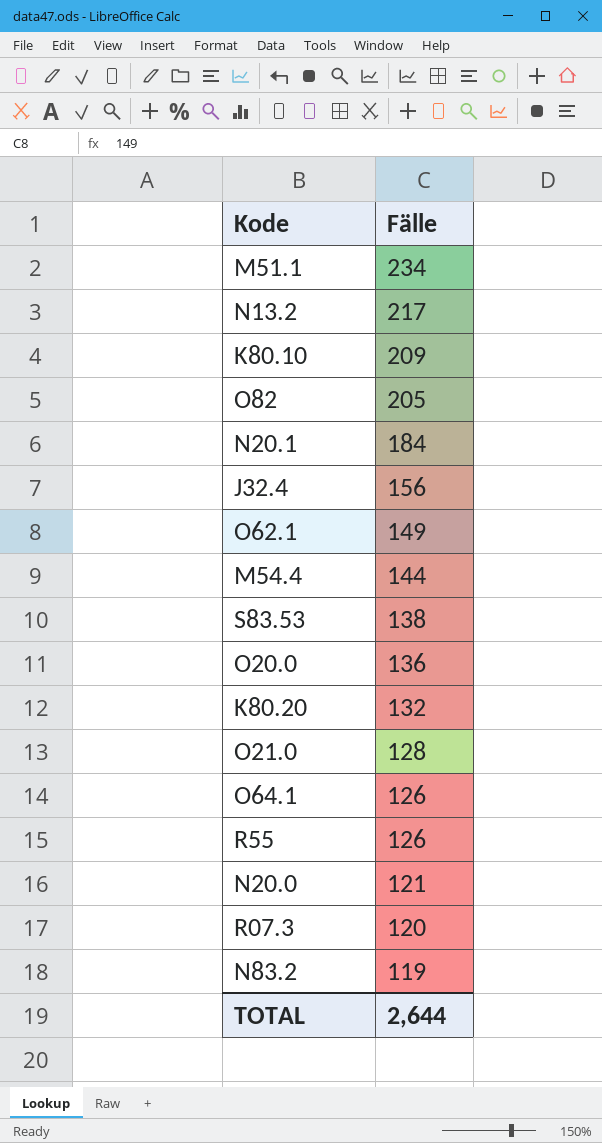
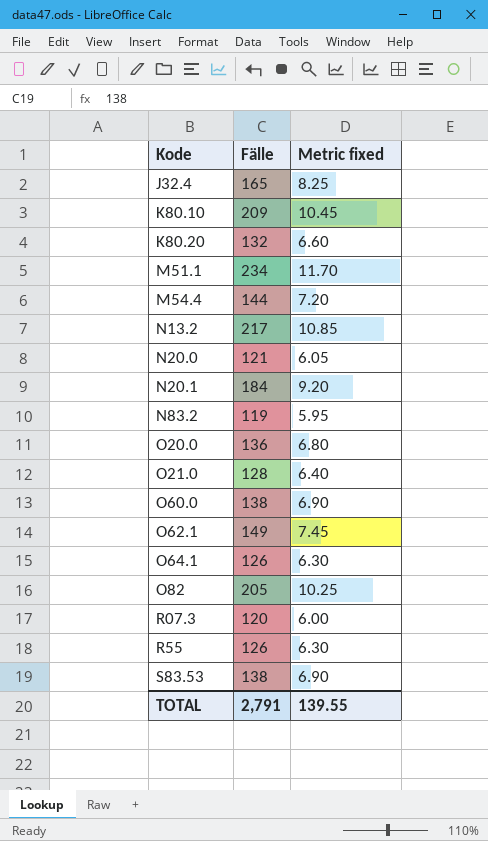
row order: Fälle descending -> Kode ascending
column Metric fixed | formula: none -> [Fälle] * 0.05
J32.4 | Fälle: 156 -> 165
row O60.0: none -> 138 | 6.90
TOTAL | Fälle: 2,644 -> 2,791

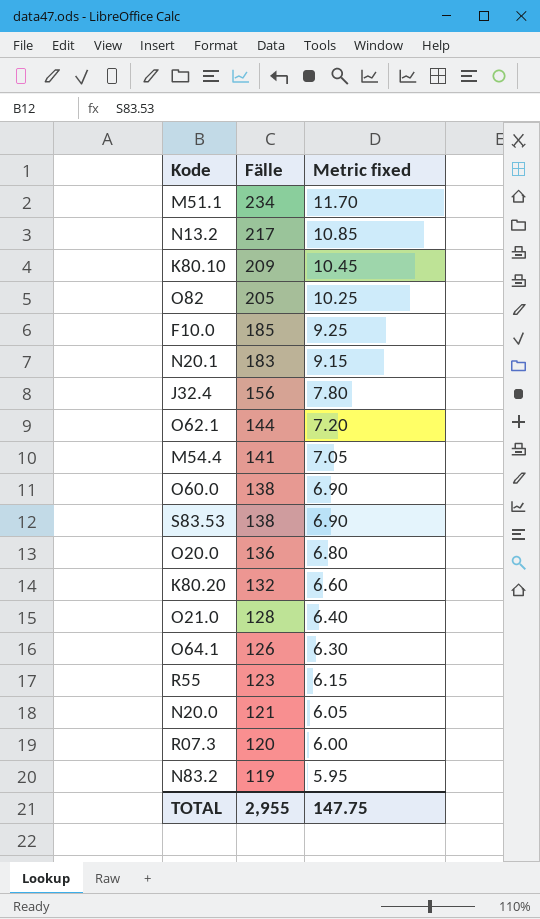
row order: Kode ascending -> Fälle descending
row F10.0: none -> 185 | 9.25
N20.1 | Fälle: 184 -> 183
N20.1 | Metric fixed: 9.20 -> 9.15
J32.4 | Fälle: 165 -> 156
J32.4 | Metric fixed: 8.25 -> 7.80
O62.1 | Fälle: 149 -> 144
O62.1 | Metric fixed: 7.45 -> 7.20
M54.4 | Fälle: 144 -> 141
M54.4 | Metric fixed: 7.20 -> 7.05
R55 | Fälle: 126 -> 123
R55 | Metric fixed: 6.30 -> 6.15
TOTAL | Fälle: 2,791 -> 2,955
TOTAL | Metric fixed: 139.55 -> 147.75

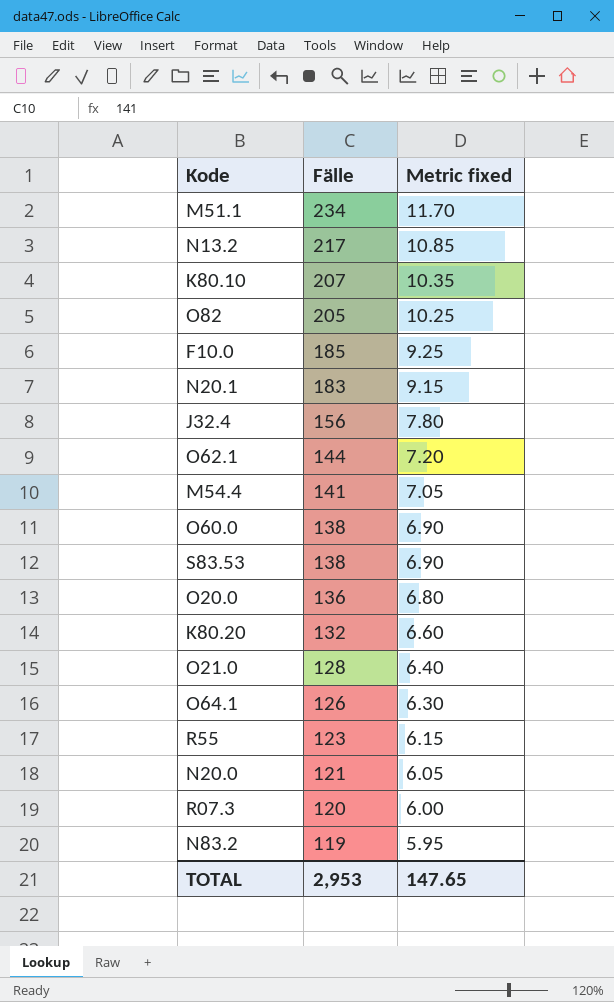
K80.10 | Fälle: 209 -> 207
K80.10 | Metric fixed: 10.45 -> 10.35
TOTAL | Fälle: 2,955 -> 2,953
TOTAL | Metric fixed: 147.75 -> 147.65

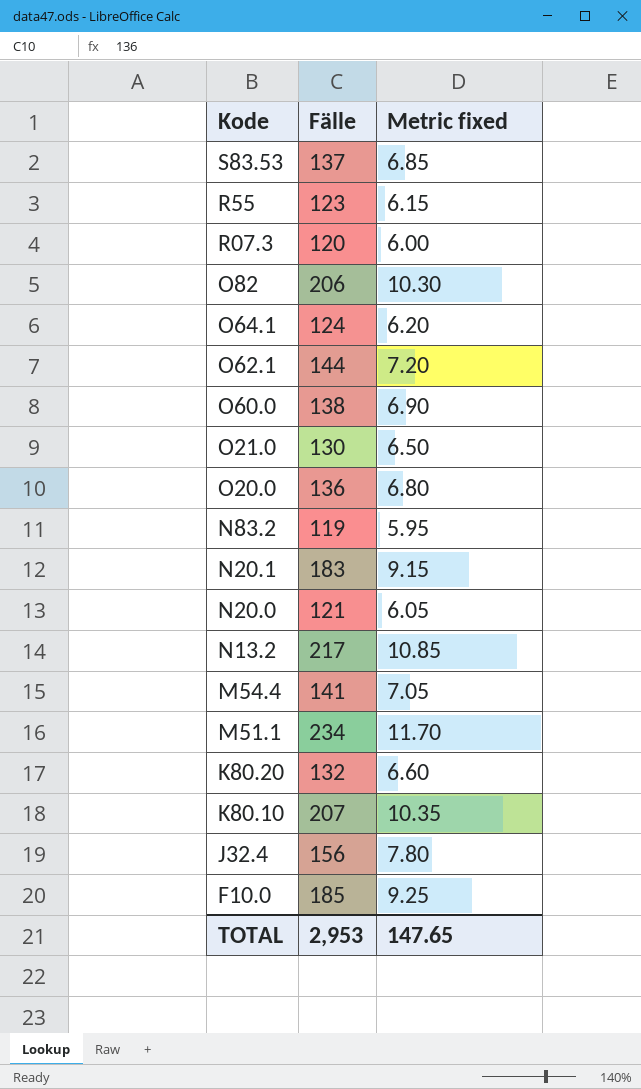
row order: Fälle descending -> Kode descending
S83.53 | Fälle: 138 -> 137
S83.53 | Metric fixed: 6.90 -> 6.85
O82 | Fälle: 205 -> 206
O82 | Metric fixed: 10.25 -> 10.30
O64.1 | Fälle: 126 -> 124
O64.1 | Metric fixed: 6.30 -> 6.20
O21.0 | Fälle: 128 -> 130
O21.0 | Metric fixed: 6.40 -> 6.50

